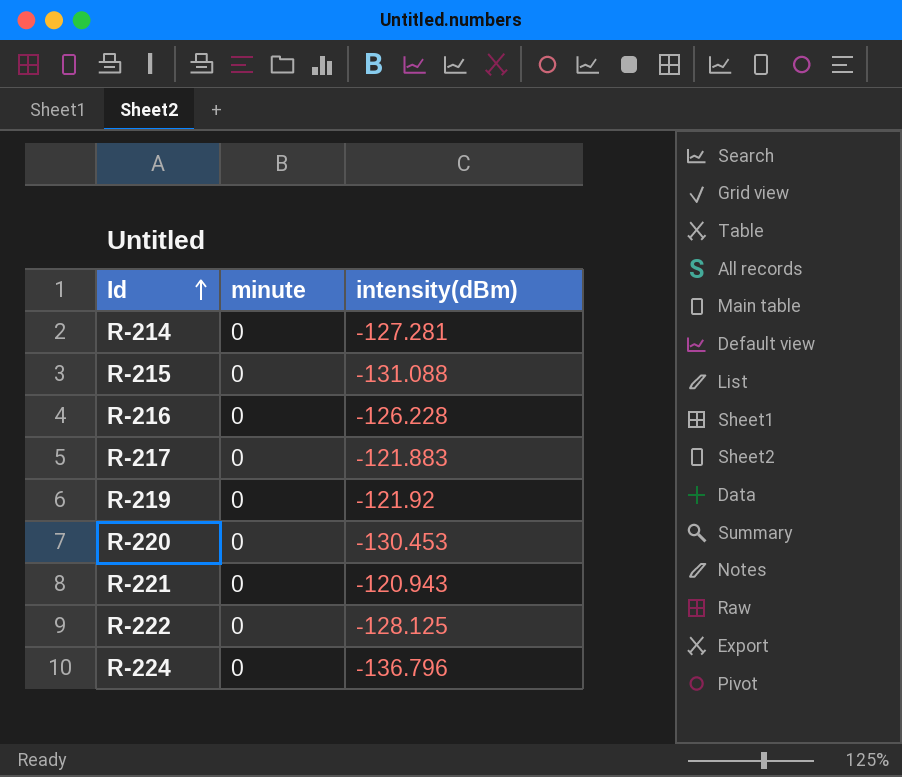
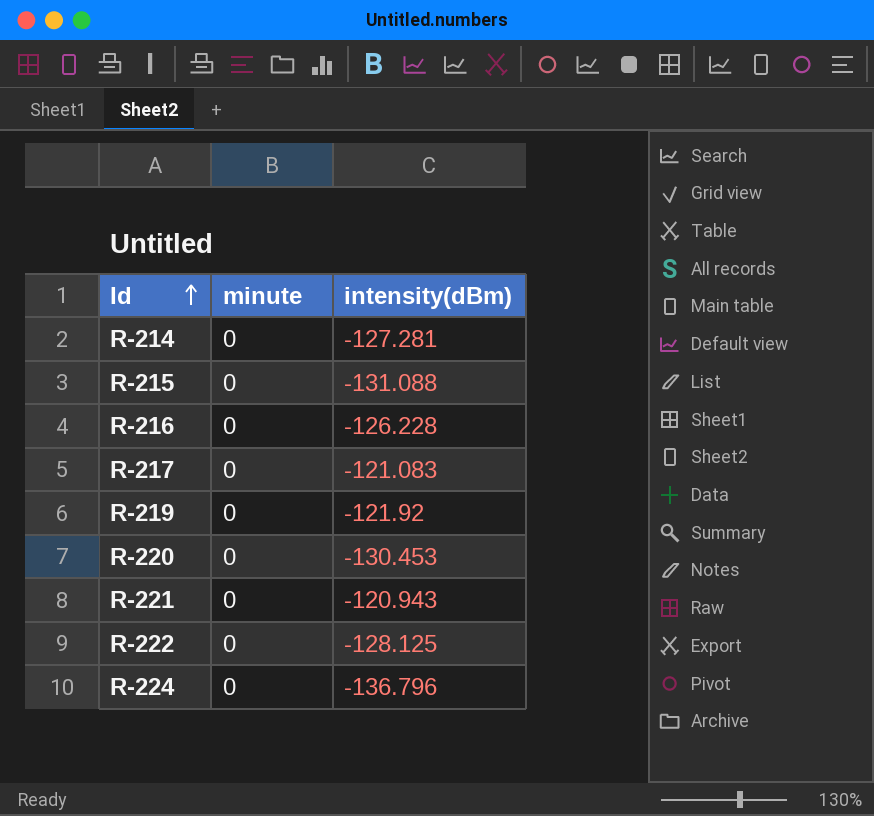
R-217 | intensity(dBm): -121.883 -> -121.083

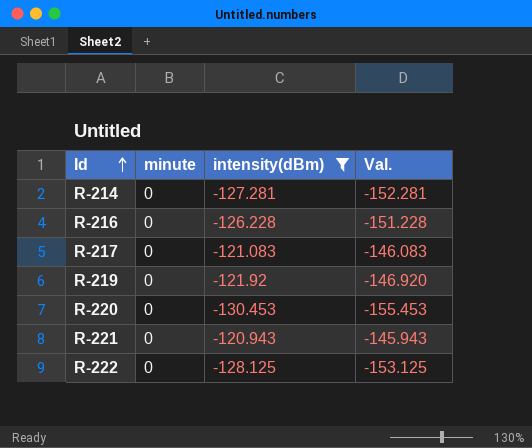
filter: none -> intensity(dBm) >= -130.453
column Val. | formula: none -> [intensity(dBm)] - 25

